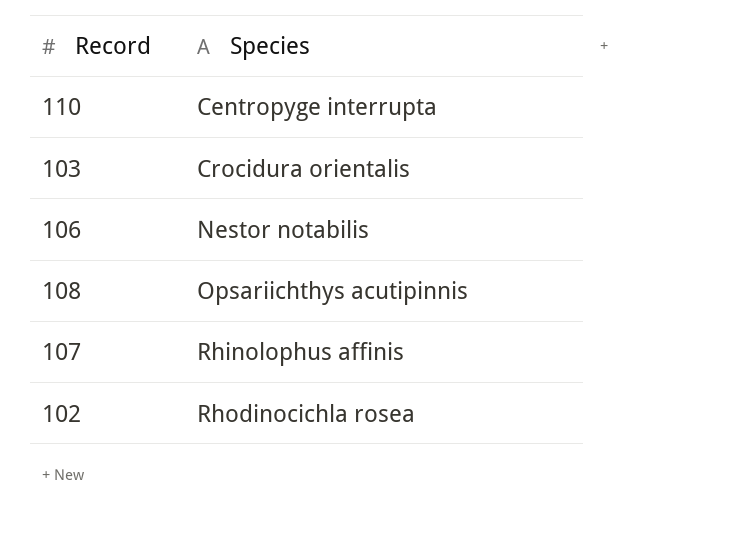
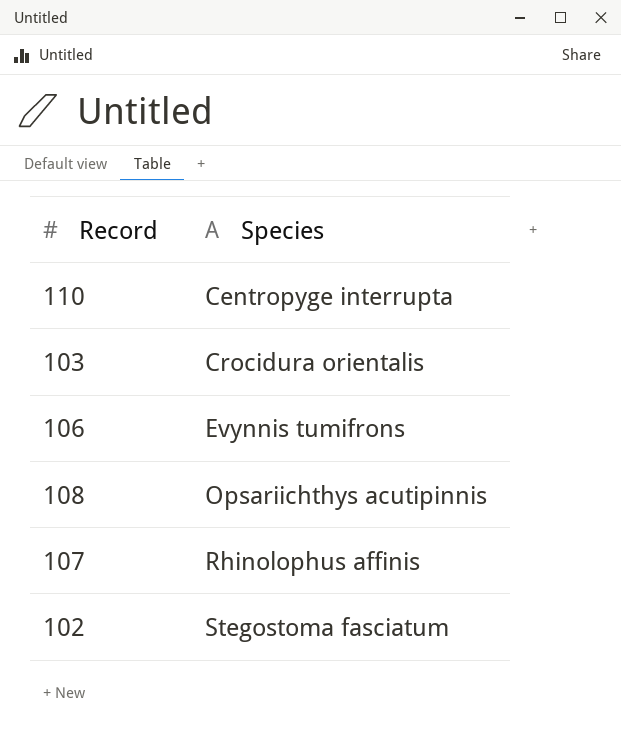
106 | Species: Nestor notabilis -> Evynnis tumifrons
102 | Species: Rhodinocichla rosea -> Stegostoma fasciatum

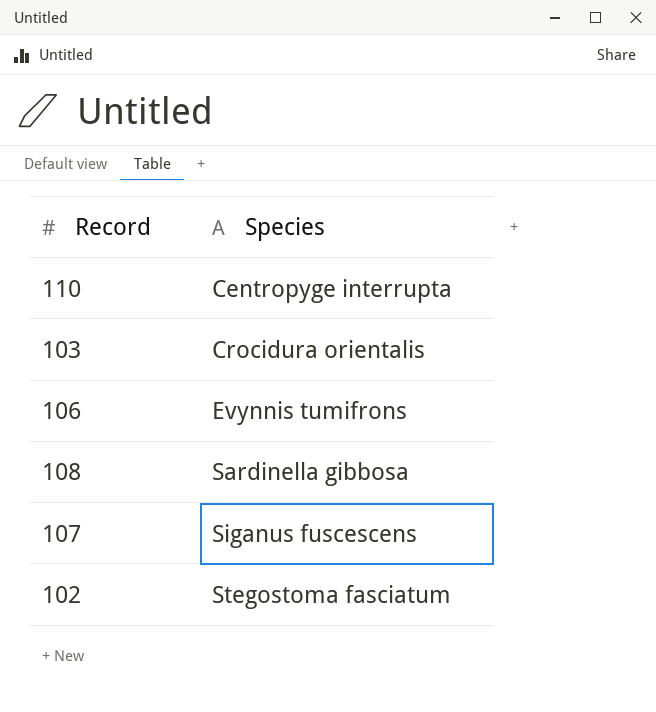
108 | Species: Opsariichthys acutipinnis -> Sardinella gibbosa
107 | Species: Rhinolophus affinis -> Siganus fuscescens

